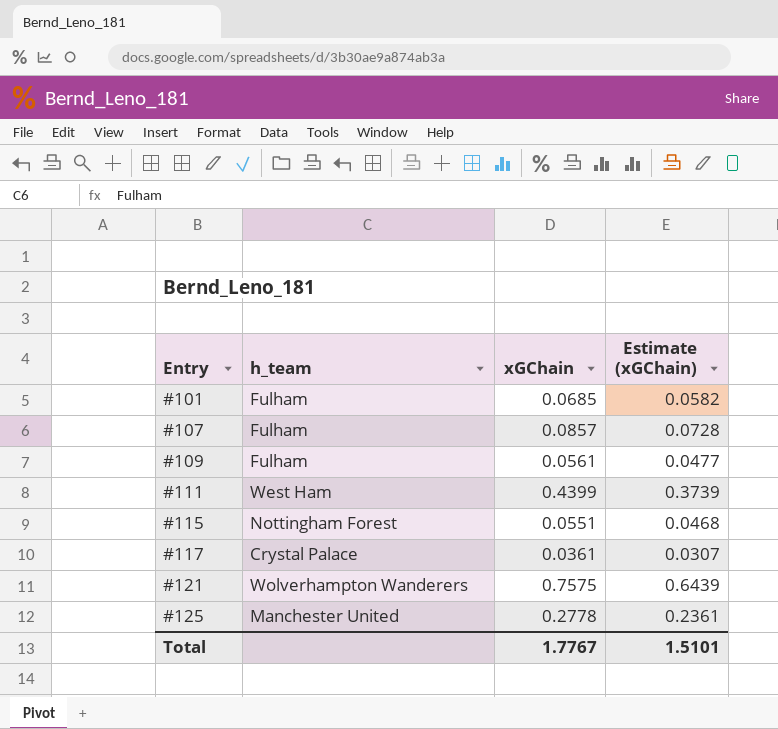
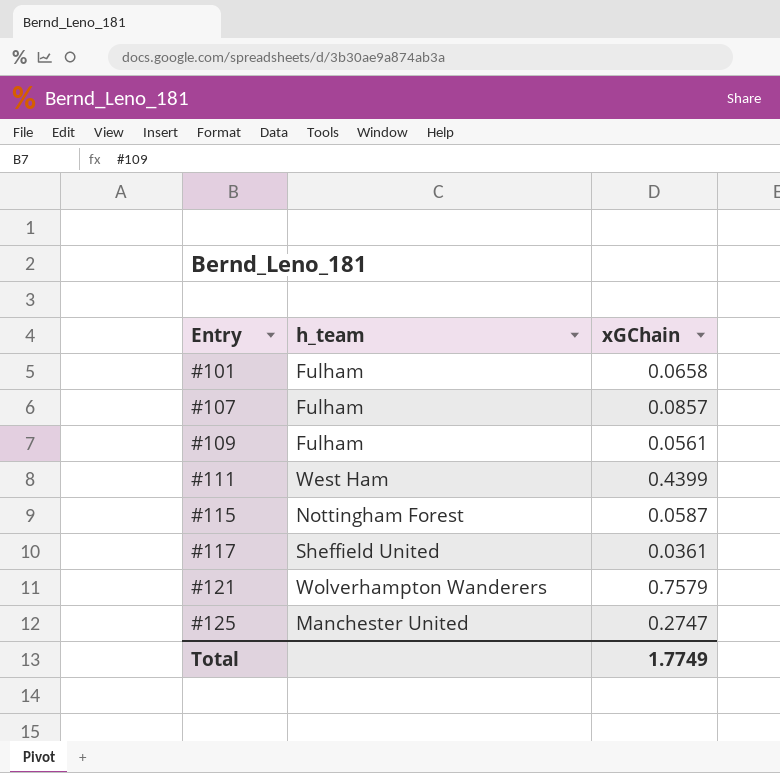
column Estimate (xGChain) | formula: [xGChain] * 0.85 -> none
#101 | xGChain: 0.0685 -> 0.0658
#115 | xGChain: 0.0551 -> 0.0587
#117 | h_team: Crystal Palace -> Sheffield United
#121 | xGChain: 0.7575 -> 0.7579
#125 | xGChain: 0.2778 -> 0.2747
Total | xGChain: 1.7767 -> 1.7749

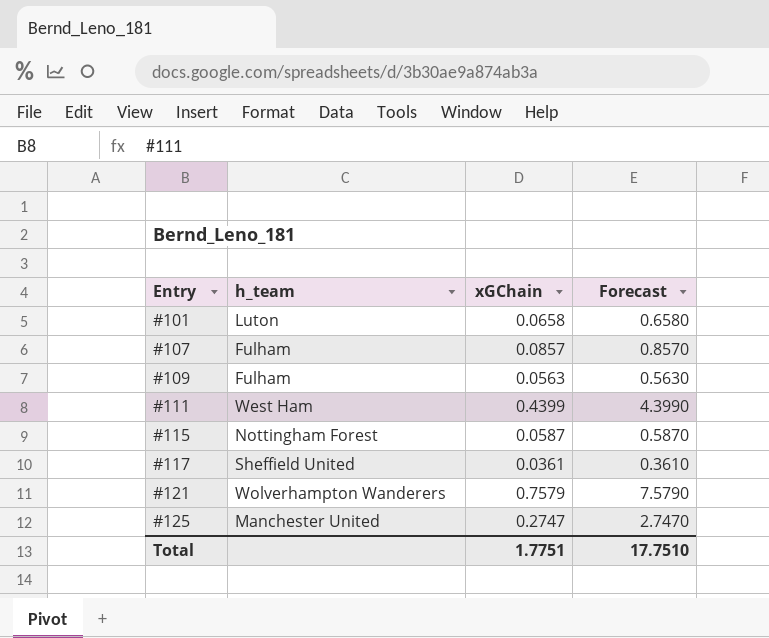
column Forecast | formula: none -> [xGChain] * 10
#101 | h_team: Fulham -> Luton
#109 | xGChain: 0.0561 -> 0.0563
Total | xGChain: 1.7749 -> 1.7751

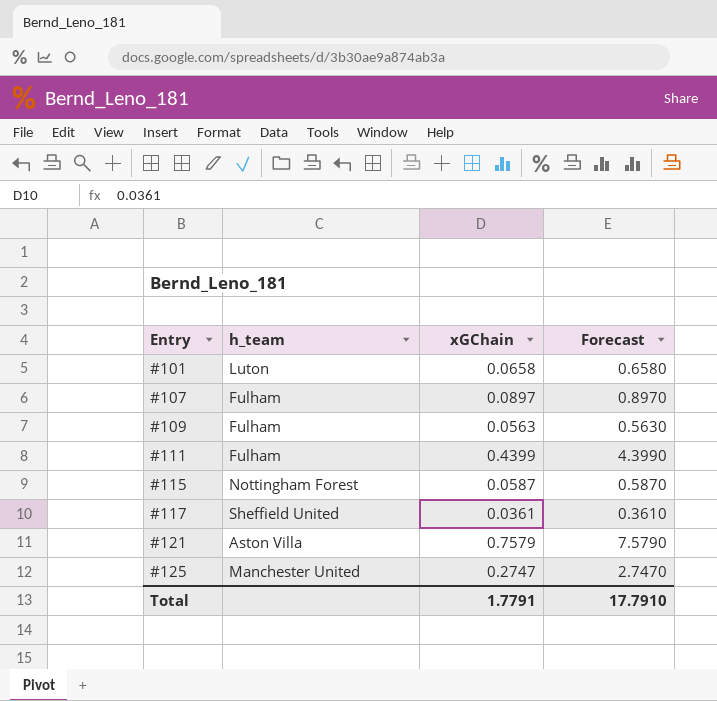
#107 | xGChain: 0.0857 -> 0.0897
#107 | Forecast: 0.8570 -> 0.8970
#111 | h_team: West Ham -> Fulham
#121 | h_team: Wolverhampton Wanderers -> Aston Villa
Total | xGChain: 1.7751 -> 1.7791
Total | Forecast: 17.7510 -> 17.7910

